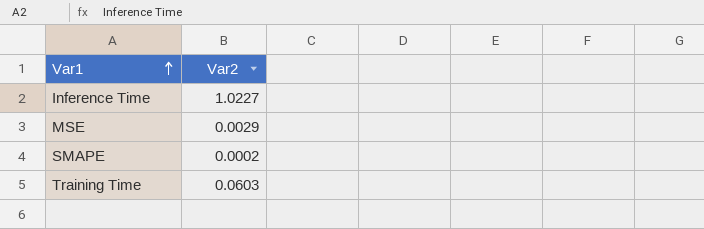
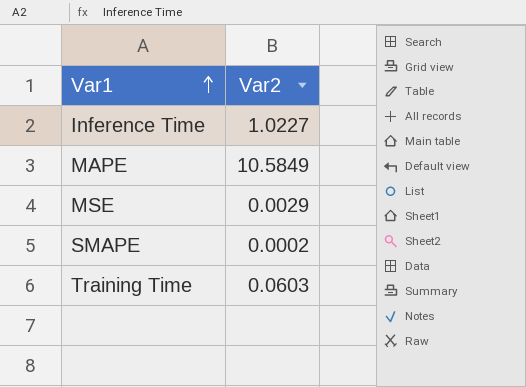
row MAPE: none -> 10.5849

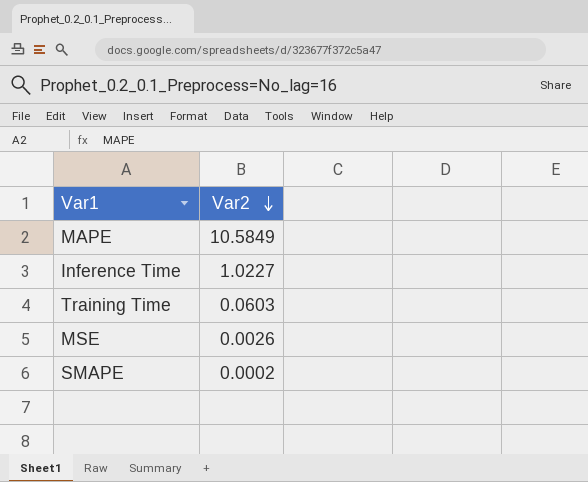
row order: Var1 ascending -> Var2 descending
MSE | Var2: 0.0029 -> 0.0026

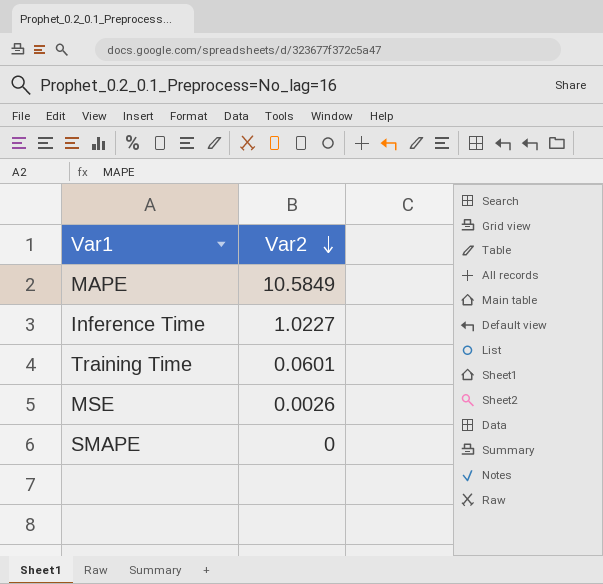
Training Time | Var2: 0.0603 -> 0.0601
SMAPE | Var2: 0.0002 -> 0

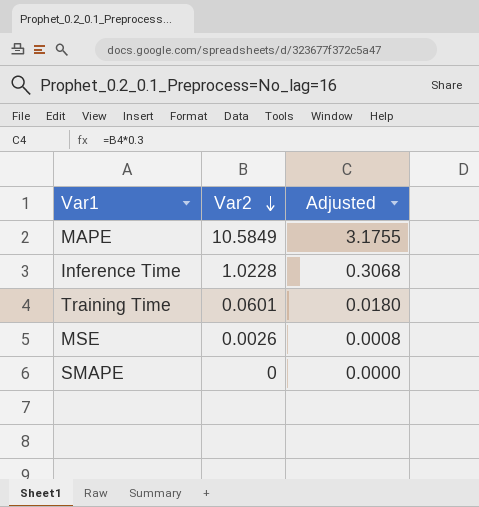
column Adjusted | formula: none -> [Var2] * 0.3
Inference Time | Var2: 1.0227 -> 1.0228

